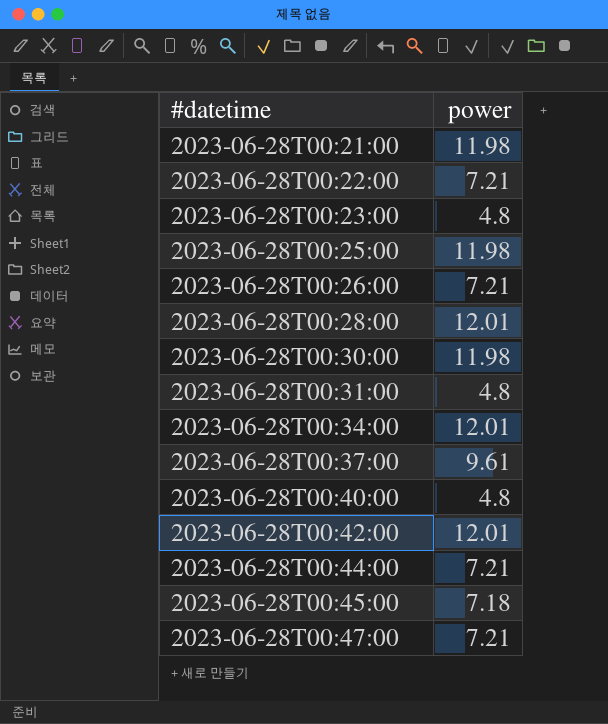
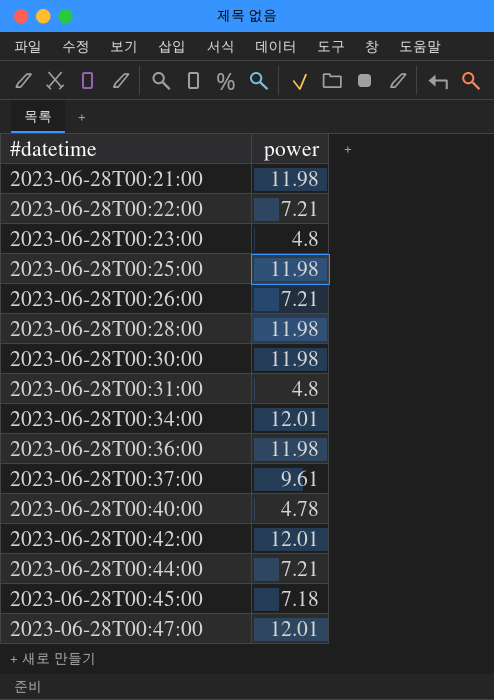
2023-06-28T00:28:00 | power: 12.01 -> 11.98
row 2023-06-28T00:36:00: none -> 11.98
2023-06-28T00:40:00 | power: 4.8 -> 4.78
2023-06-28T00:47:00 | power: 7.21 -> 12.01

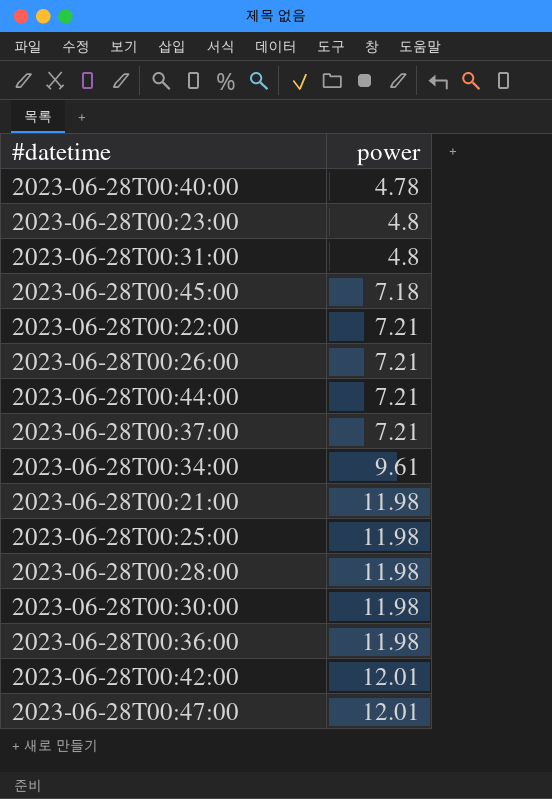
row order: #datetime ascending -> power ascending
2023-06-28T00:37:00 | power: 9.61 -> 7.21
2023-06-28T00:34:00 | power: 12.01 -> 9.61

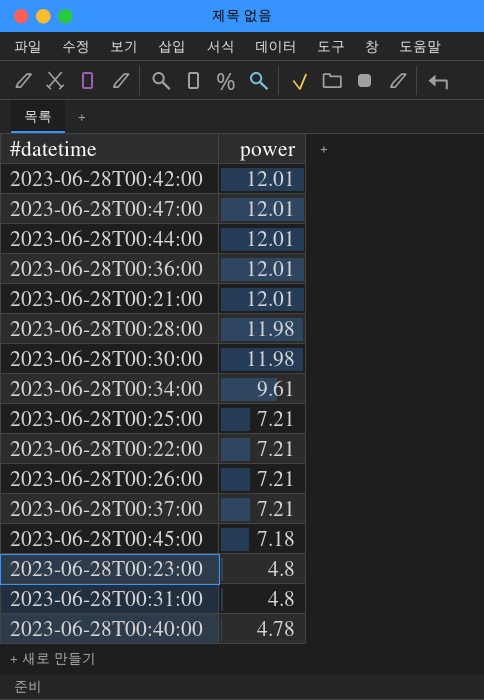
row order: power ascending -> power descending
2023-06-28T00:44:00 | power: 7.21 -> 12.01
2023-06-28T00:36:00 | power: 11.98 -> 12.01
2023-06-28T00:21:00 | power: 11.98 -> 12.01
2023-06-28T00:25:00 | power: 11.98 -> 7.21

